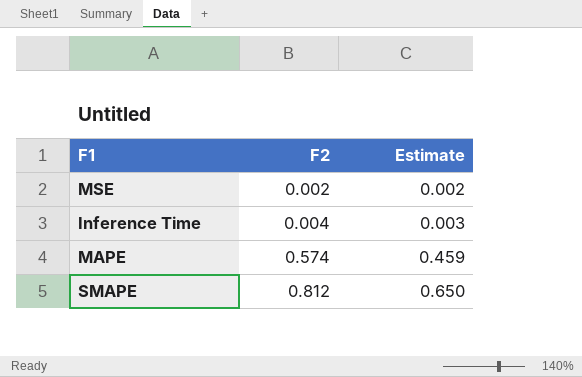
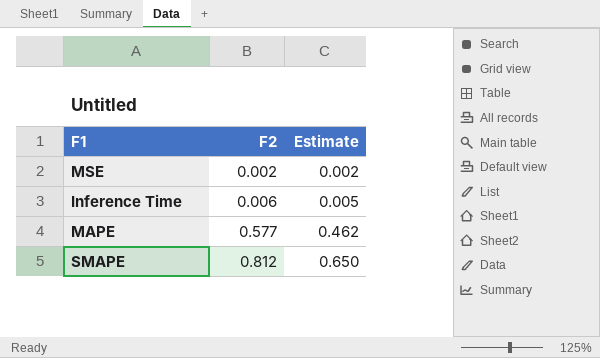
Inference Time | F2: 0.004 -> 0.006
Inference Time | Estimate: 0.003 -> 0.005
MAPE | F2: 0.574 -> 0.577
MAPE | Estimate: 0.459 -> 0.462

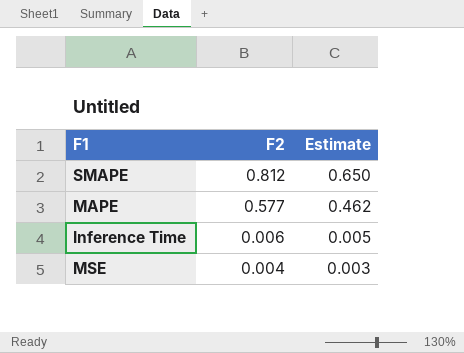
row order: F2 ascending -> F2 descending
MSE | F2: 0.002 -> 0.004
MSE | Estimate: 0.002 -> 0.003

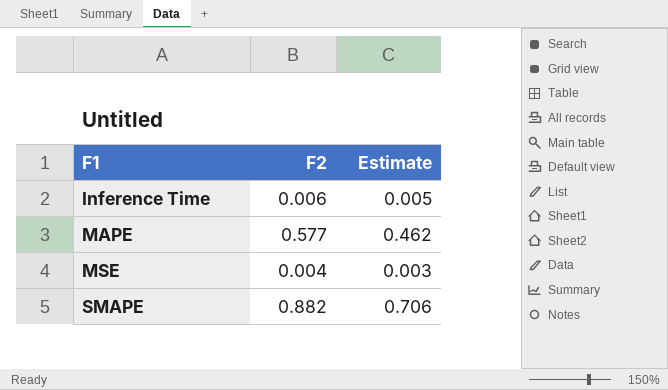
row order: F2 descending -> F1 ascending
SMAPE | F2: 0.812 -> 0.882
SMAPE | Estimate: 0.650 -> 0.706

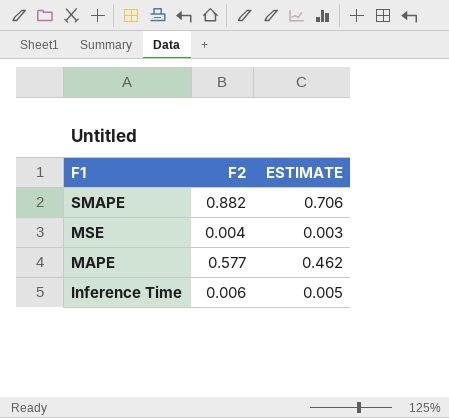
row order: F1 ascending -> F1 descending
column name: Estimate -> ESTIMATE

